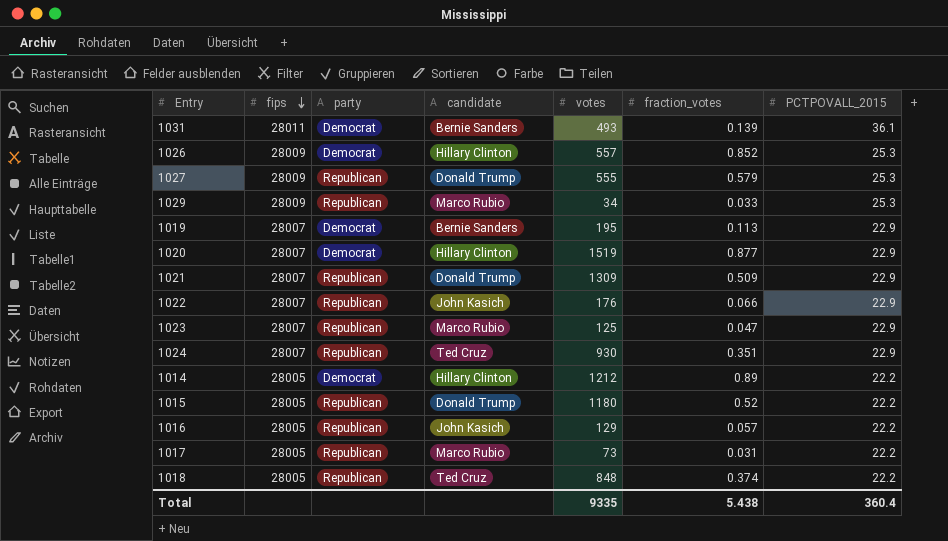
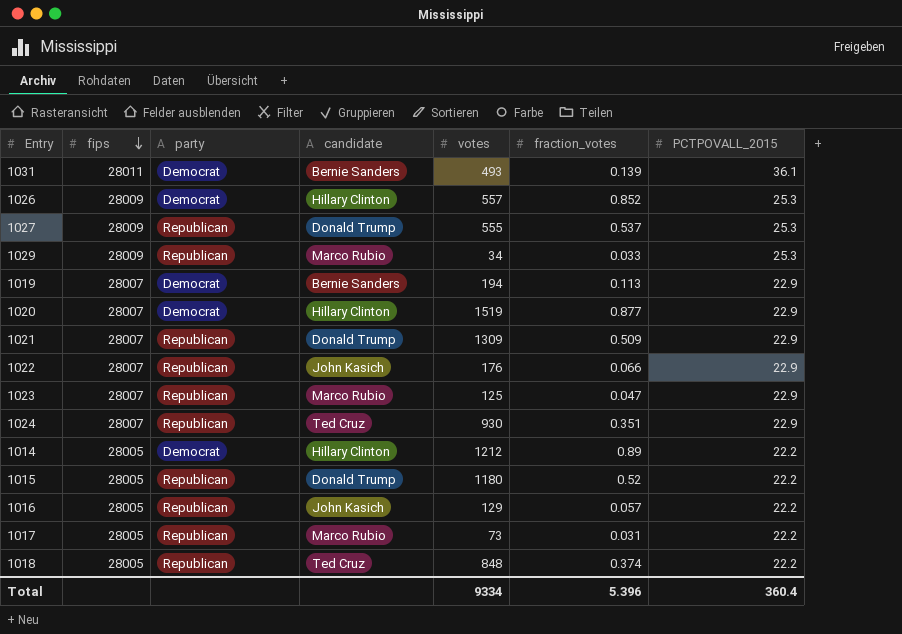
1027 | fraction_votes: 0.579 -> 0.537
1019 | votes: 195 -> 194
Total | votes: 9335 -> 9334
Total | fraction_votes: 5.438 -> 5.396

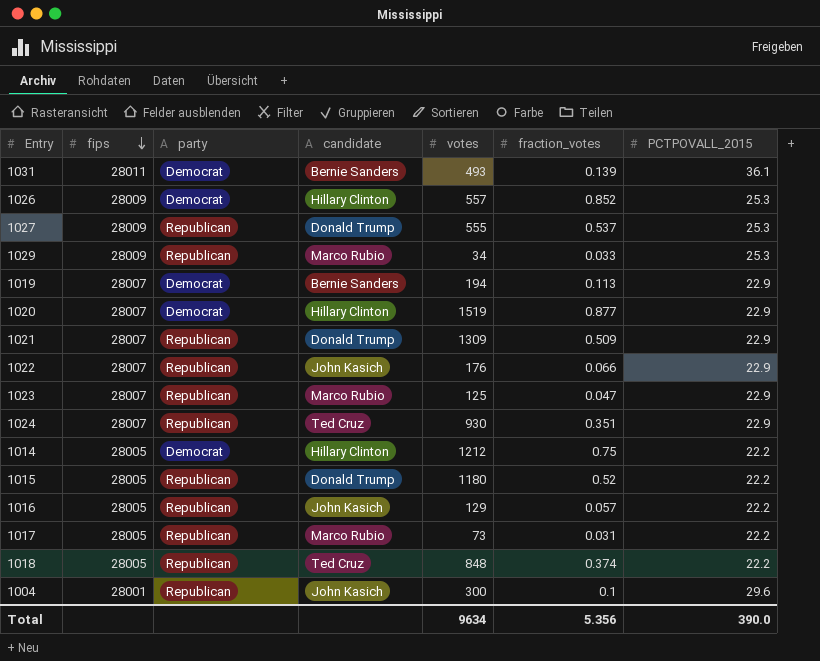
1014 | fraction_votes: 0.89 -> 0.75
row 1004: none -> 28001 | Republican | John Kasich | 300 | 0.1 | 29.6
Total | votes: 9334 -> 9634
Total | fraction_votes: 5.396 -> 5.356
Total | PCTPOVALL_2015: 360.4 -> 390.0

